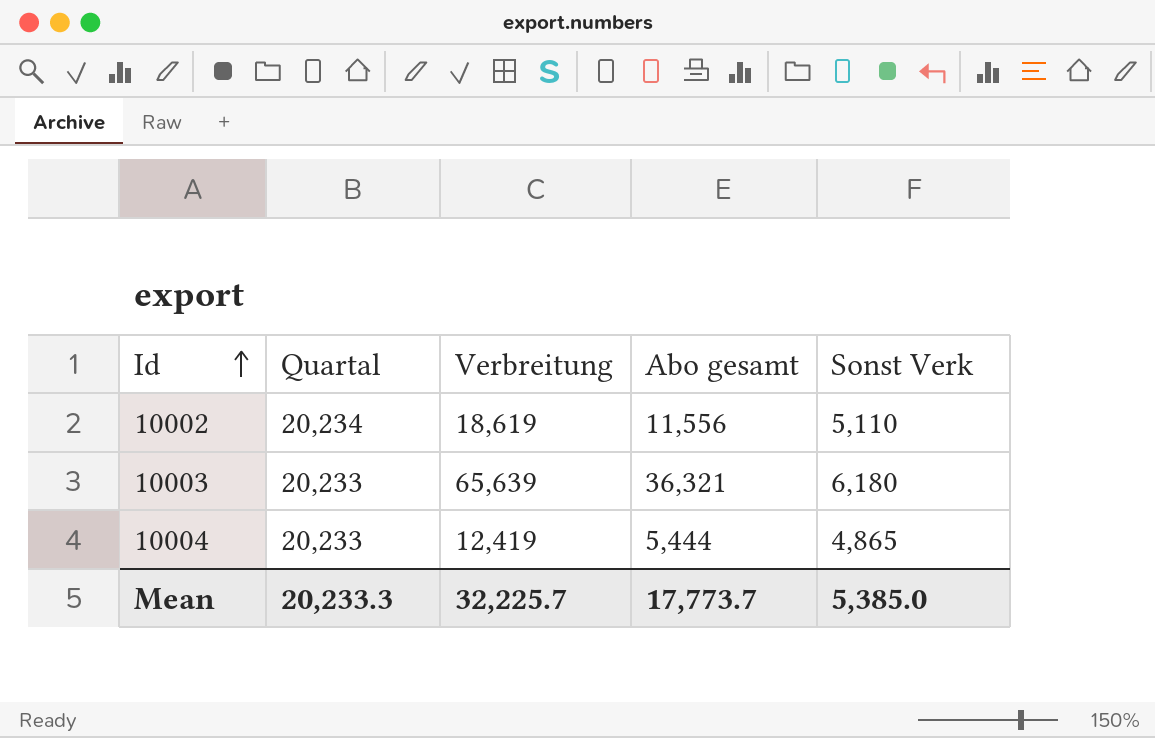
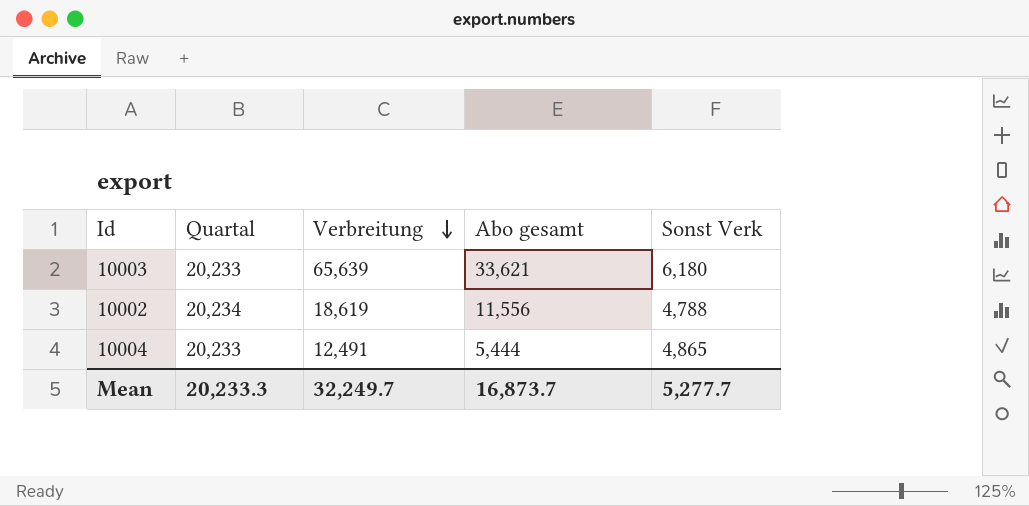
row order: Id ascending -> Verbreitung descending
10003 | Abo gesamt: 36,321 -> 33,621
10002 | Sonst Verk: 5,110 -> 4,788
10004 | Verbreitung: 12,419 -> 12,491
Mean | Verbreitung: 32,225.7 -> 32,249.7
Mean | Abo gesamt: 17,773.7 -> 16,873.7
Mean | Sonst Verk: 5,385.0 -> 5,277.7

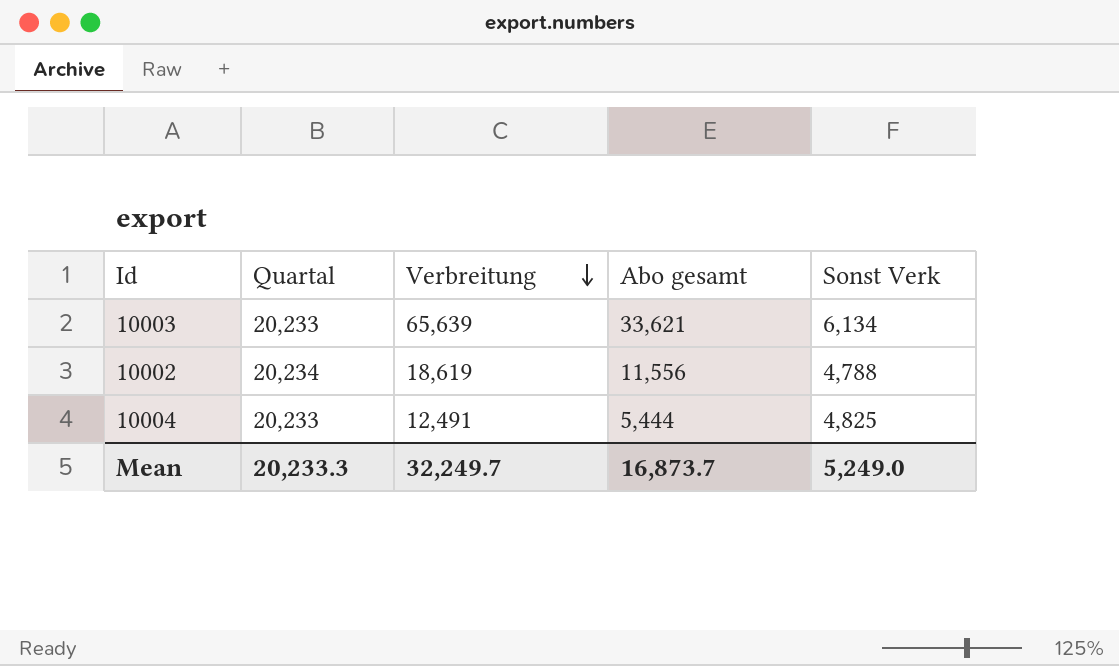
10003 | Sonst Verk: 6,180 -> 6,134
10004 | Sonst Verk: 4,865 -> 4,825
Mean | Sonst Verk: 5,277.7 -> 5,249.0

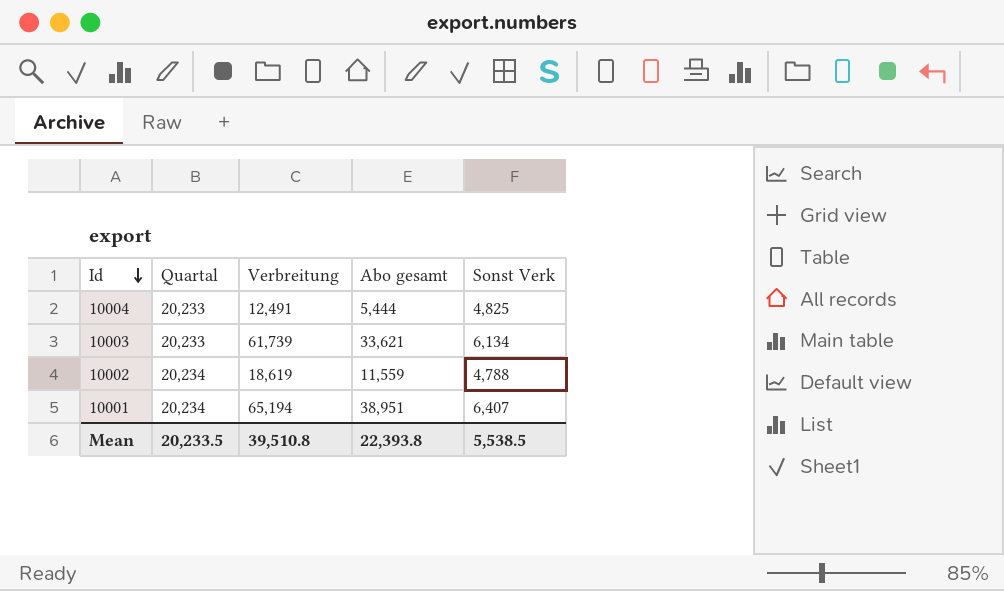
row order: Verbreitung descending -> Id descending
10003 | Verbreitung: 65,639 -> 61,739
10002 | Abo gesamt: 11,556 -> 11,559
row 10001: none -> 20,234 | 65,194 | 38,951 | 6,407
Mean | Quartal: 20,233.3 -> 20,233.5
Mean | Verbreitung: 32,249.7 -> 39,510.8
Mean | Abo gesamt: 16,873.7 -> 22,393.8
Mean | Sonst Verk: 5,249.0 -> 5,538.5

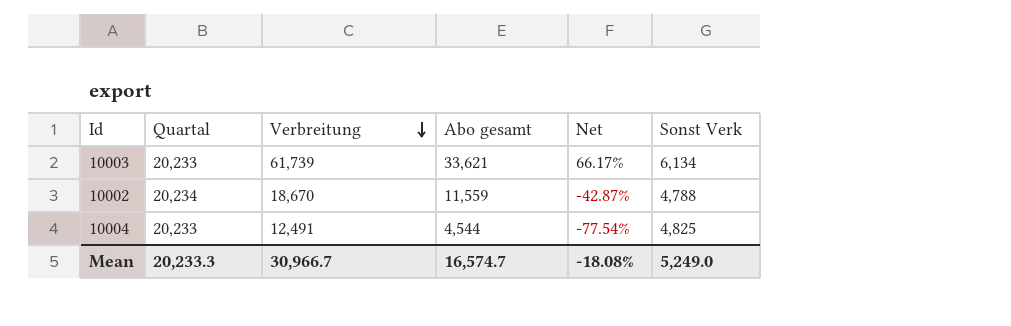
row order: Id descending -> Verbreitung descending
column Net | formula: none -> ([Abo gesamt] - [Quartal]) / [Quartal]
row 10001: 20,234 | 65,194 | 38,951 | 6,407 -> none
10002 | Verbreitung: 18,619 -> 18,670
10004 | Abo gesamt: 5,444 -> 4,544
Mean | Quartal: 20,233.5 -> 20,233.3
Mean | Verbreitung: 39,510.8 -> 30,966.7
Mean | Abo gesamt: 22,393.8 -> 16,574.7
Mean | Sonst Verk: 5,538.5 -> 5,249.0

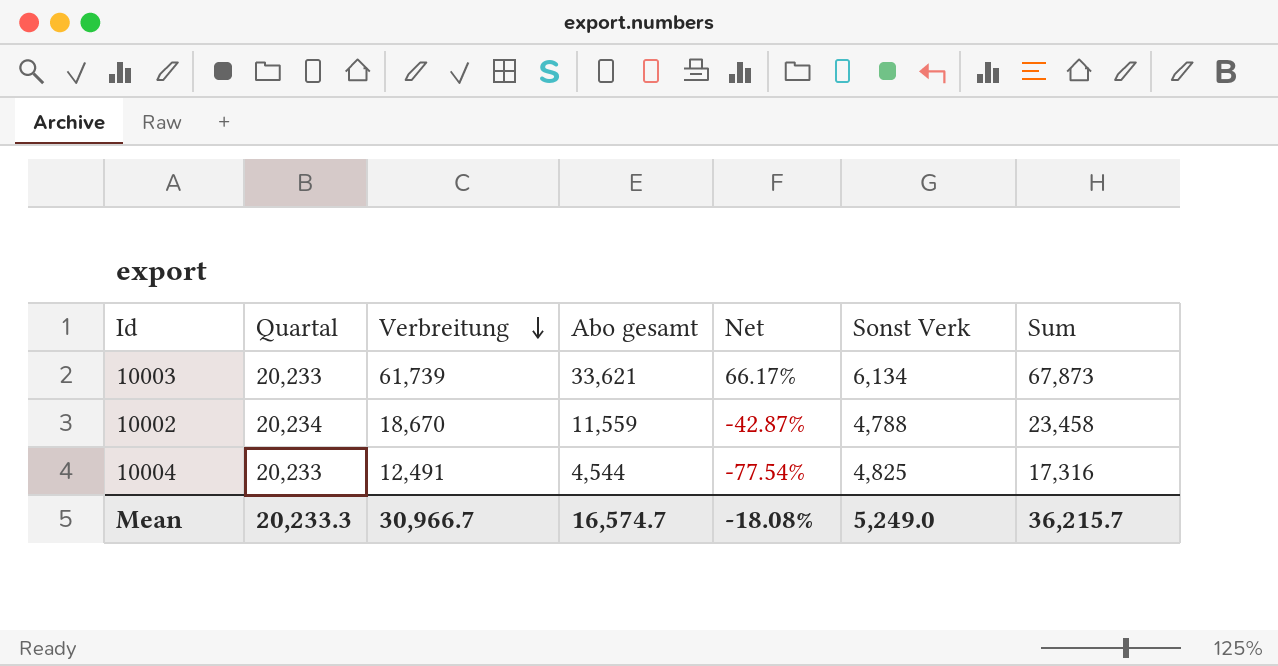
column Sum | formula: none -> [Verbreitung] + [Sonst Verk]

